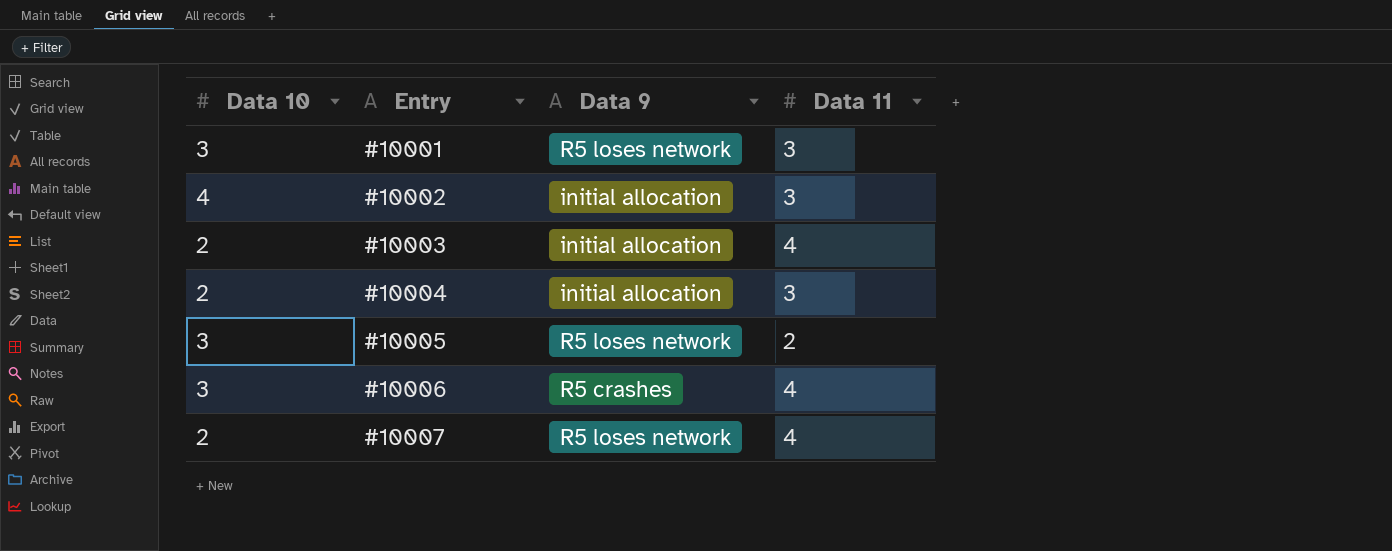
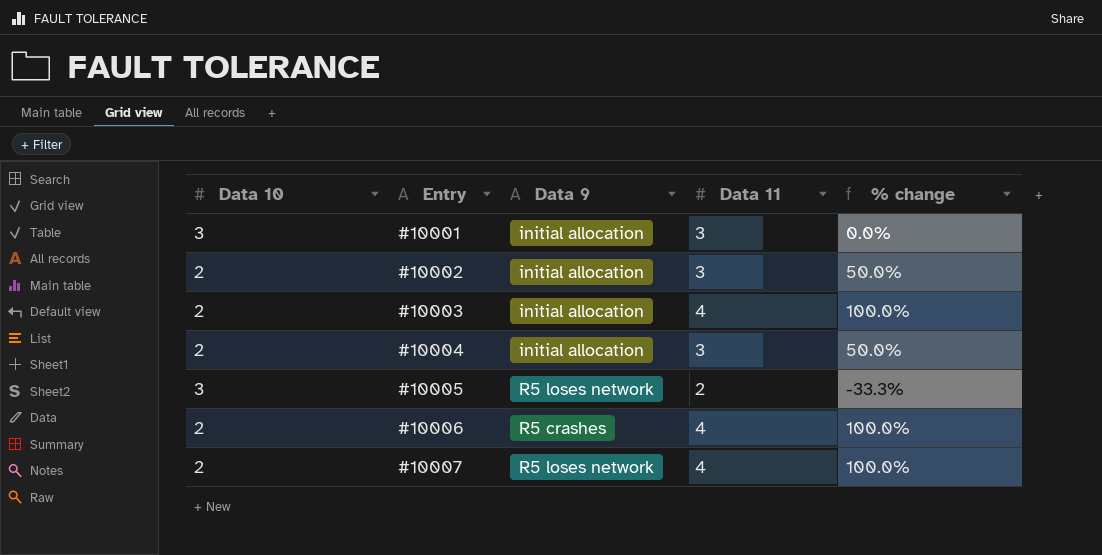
column % change | formula: none -> ([Data 11] - [Data 10]) / [Data 10]
#10001 | Data 9: R5 loses network -> initial allocation
#10002 | Data 10: 4 -> 2
#10006 | Data 10: 3 -> 2

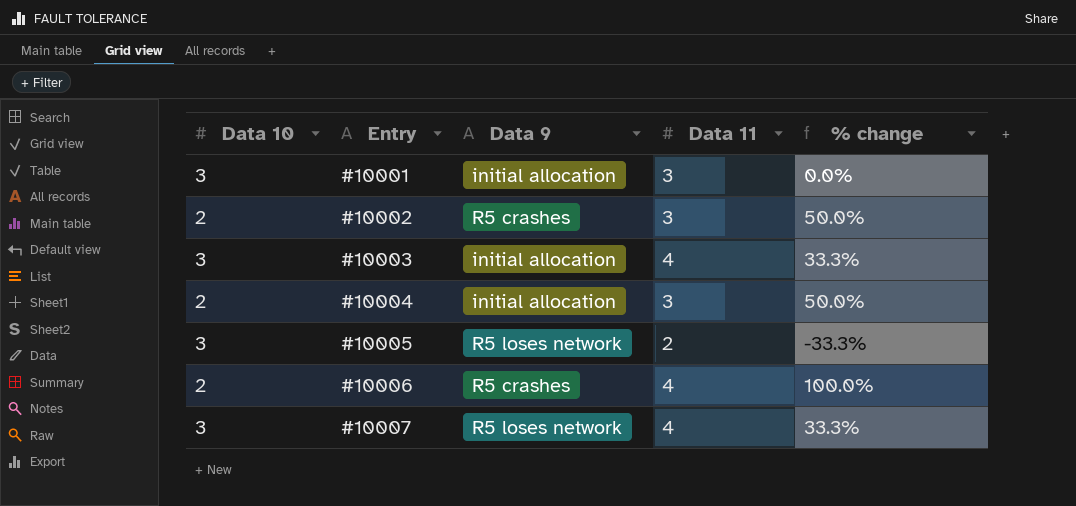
#10002 | Data 9: initial allocation -> R5 crashes
#10003 | Data 10: 2 -> 3
#10003 | % change: 100.0% -> 33.3%
#10007 | Data 10: 2 -> 3
#10007 | % change: 100.0% -> 33.3%

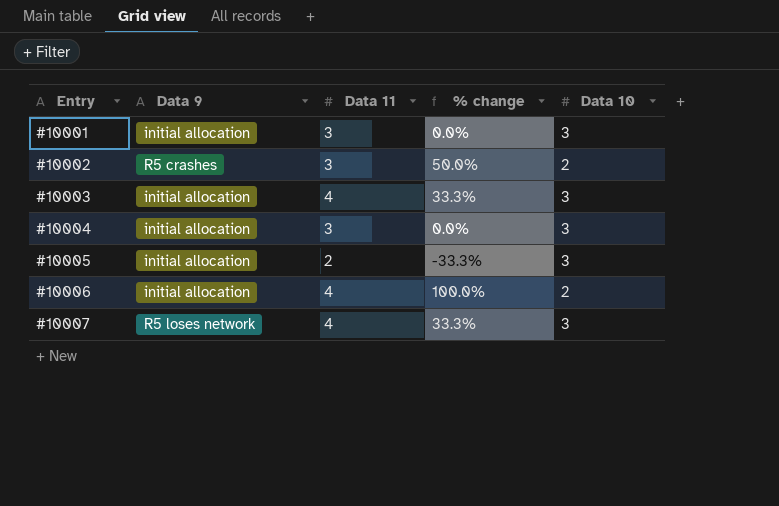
column Data 10 | position: 1 -> 5
#10004 | % change: 50.0% -> 0.0%
#10004 | Data 10: 2 -> 3
#10005 | Data 9: R5 loses network -> initial allocation
#10006 | Data 9: R5 crashes -> initial allocation

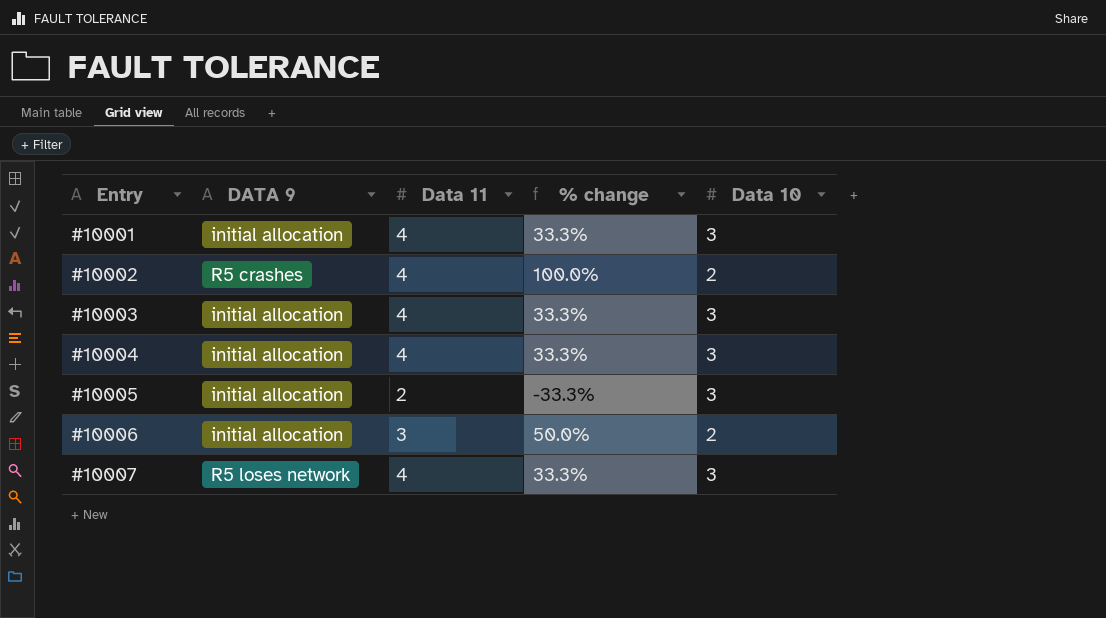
column name: Data 9 -> DATA 9
#10001 | Data 11: 3 -> 4
#10001 | % change: 0.0% -> 33.3%
#10002 | Data 11: 3 -> 4
#10002 | % change: 50.0% -> 100.0%
#10004 | Data 11: 3 -> 4
#10004 | % change: 0.0% -> 33.3%
#10006 | Data 11: 4 -> 3
#10006 | % change: 100.0% -> 50.0%

